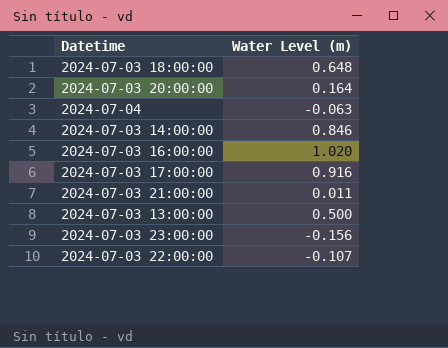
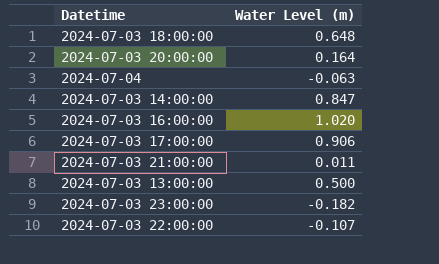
2024-07-03 14:00:00 | Water Level (m): 0.846 -> 0.847
2024-07-03 17:00:00 | Water Level (m): 0.916 -> 0.906
2024-07-03 23:00:00 | Water Level (m): -0.156 -> -0.182

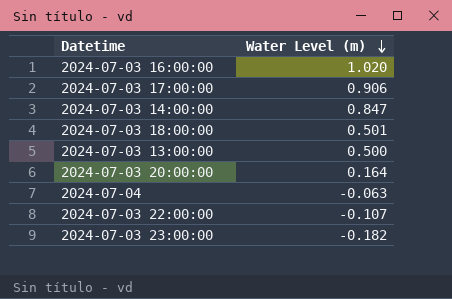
row order: none -> Water Level (m) descending
row 2024-07-03 21:00:00: 0.011 -> none
2024-07-03 18:00:00 | Water Level (m): 0.648 -> 0.501

